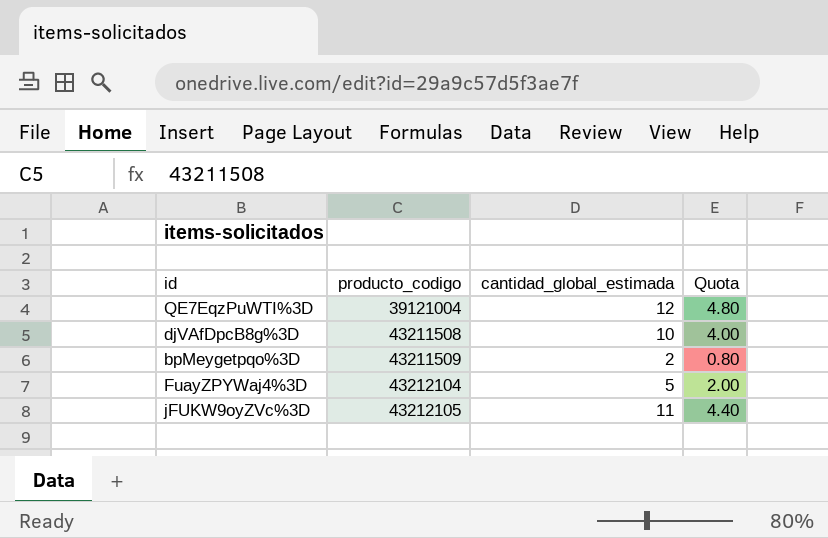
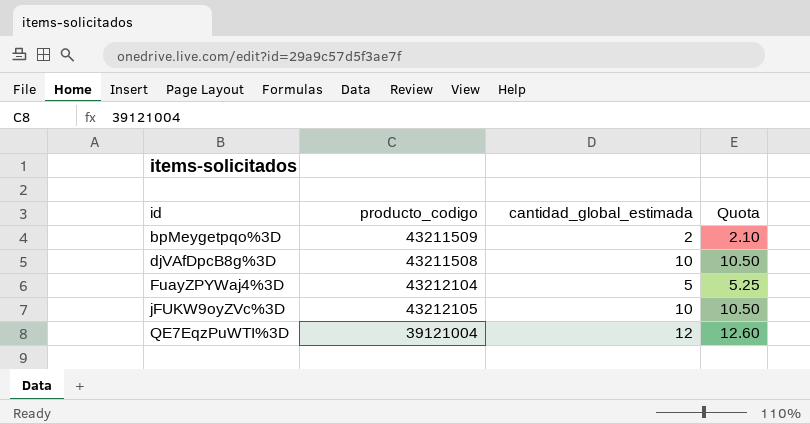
row order: producto_codigo ascending -> id ascending
column Quota | formula: [cantidad_global_estimada] * 0.4 -> [cantidad_global_estimada] * 1.05
jFUKW9oyZVc%3D | cantidad_global_estimada: 11 -> 10

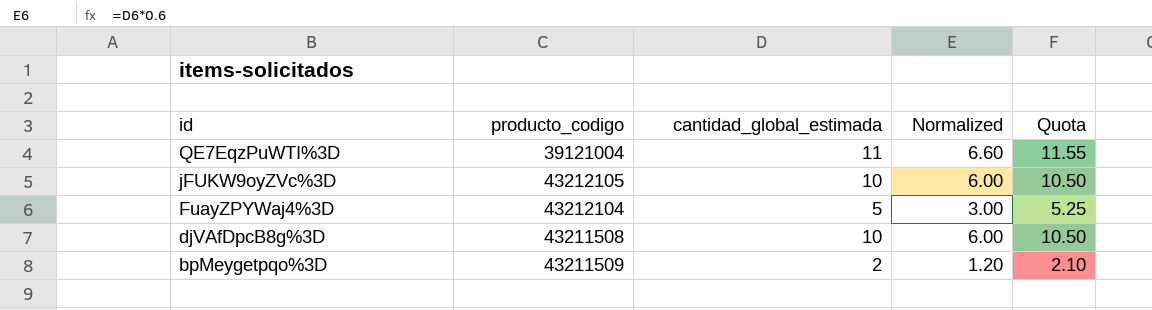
row order: id ascending -> id descending
column Normalized | formula: none -> [cantidad_global_estimada] * 0.6
QE7EqzPuWTI%3D | cantidad_global_estimada: 12 -> 11
QE7EqzPuWTI%3D | Quota: 12.60 -> 11.55

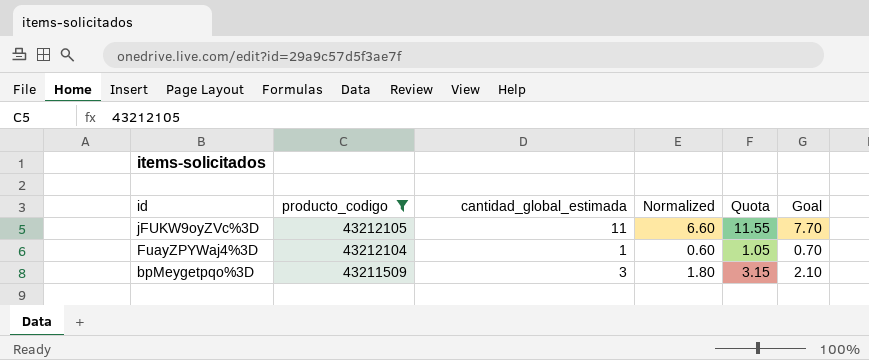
filter: none -> producto_codigo >= 43211509
column Goal | formula: none -> [cantidad_global_estimada] * 0.7
jFUKW9oyZVc%3D | cantidad_global_estimada: 10 -> 11
jFUKW9oyZVc%3D | Normalized: 6.00 -> 6.60
jFUKW9oyZVc%3D | Quota: 10.50 -> 11.55
FuayZPYWaj4%3D | cantidad_global_estimada: 5 -> 1
FuayZPYWaj4%3D | Normalized: 3.00 -> 0.60
FuayZPYWaj4%3D | Quota: 5.25 -> 1.05
bpMeygetpqo%3D | cantidad_global_estimada: 2 -> 3
bpMeygetpqo%3D | Normalized: 1.20 -> 1.80
bpMeygetpqo%3D | Quota: 2.10 -> 3.15

